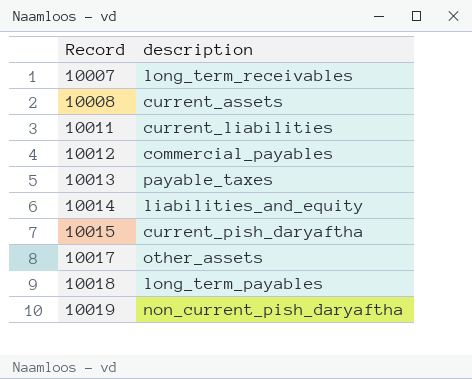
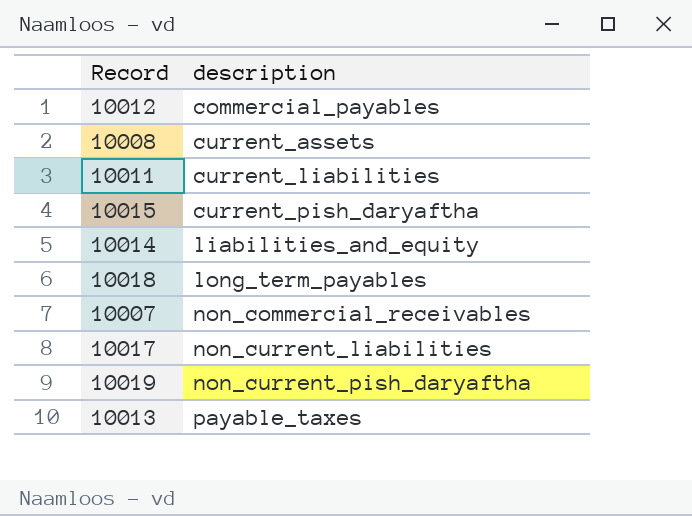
row order: Record ascending -> description ascending
10007 | description: long_term_receivables -> non_commercial_receivables
10017 | description: other_assets -> non_current_liabilities

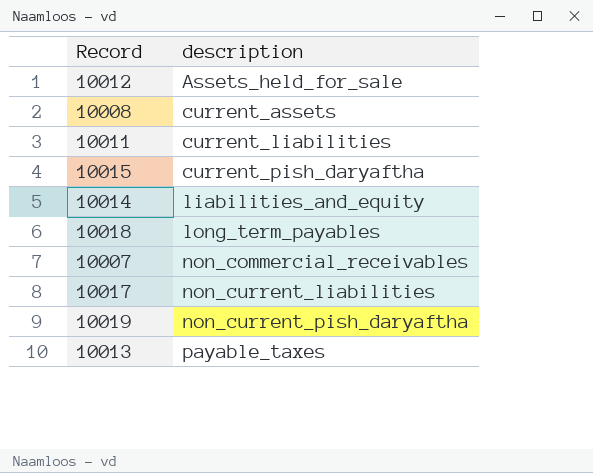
10012 | description: commercial_payables -> Assets_held_for_sale

